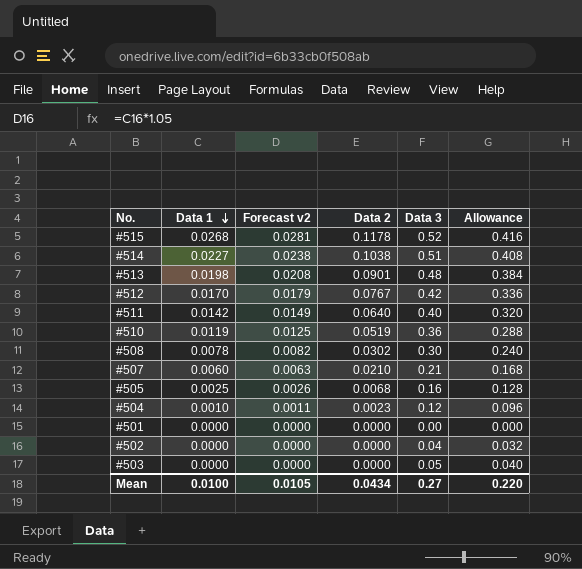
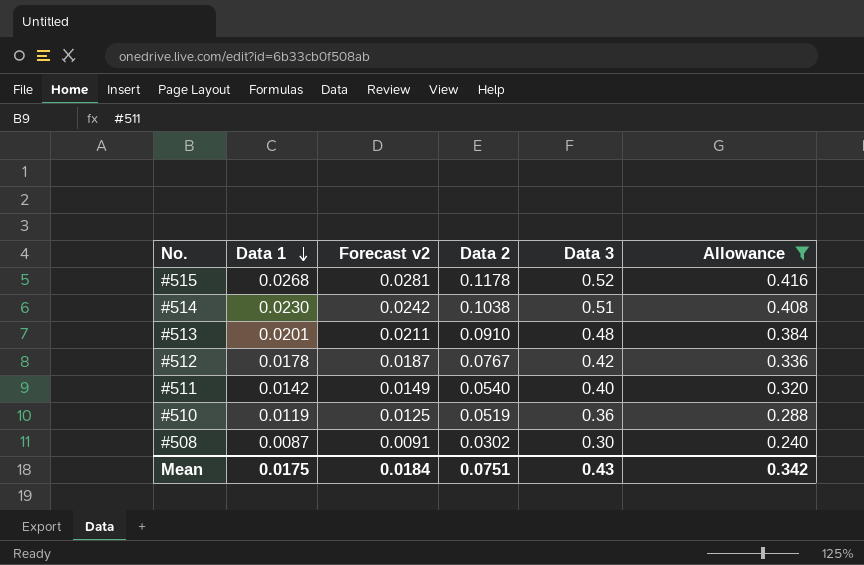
filter: none -> Allowance >= 0.240
#514 | Data 1: 0.0227 -> 0.0230
#514 | Forecast v2: 0.0238 -> 0.0242
#513 | Data 1: 0.0198 -> 0.0201
#513 | Forecast v2: 0.0208 -> 0.0211
#513 | Data 2: 0.0901 -> 0.0910
#512 | Data 1: 0.0170 -> 0.0178
#512 | Forecast v2: 0.0179 -> 0.0187
#511 | Data 2: 0.0640 -> 0.0540
#508 | Data 1: 0.0078 -> 0.0087
#508 | Forecast v2: 0.0082 -> 0.0091
Mean | Data 1: 0.0100 -> 0.0175
Mean | Forecast v2: 0.0105 -> 0.0184
Mean | Data 2: 0.0434 -> 0.0751
Mean | Data 3: 0.27 -> 0.43
Mean | Allowance: 0.220 -> 0.342

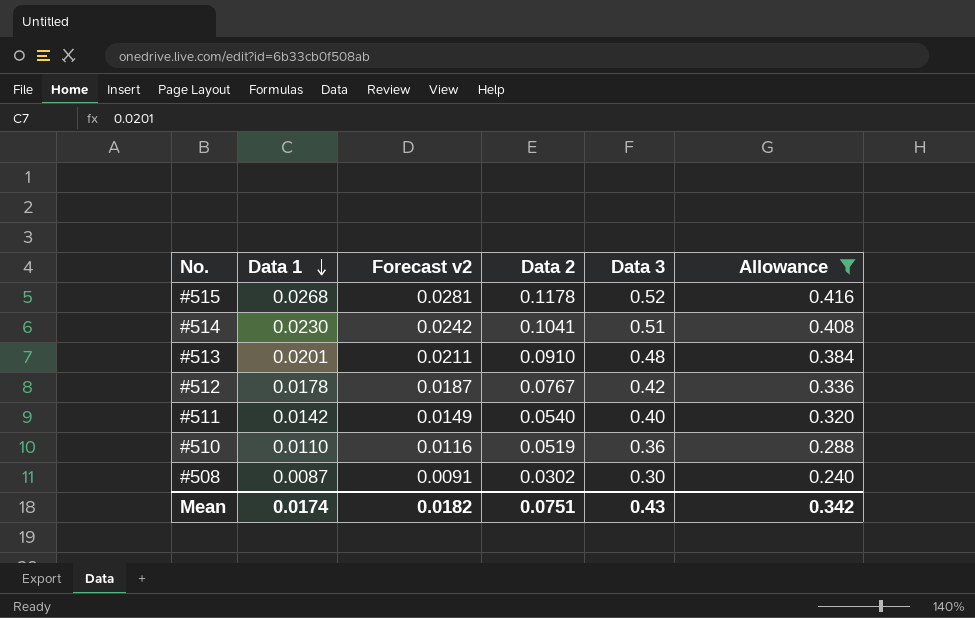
#514 | Data 2: 0.1038 -> 0.1041
#510 | Data 1: 0.0119 -> 0.0110
#510 | Forecast v2: 0.0125 -> 0.0116
Mean | Data 1: 0.0175 -> 0.0174
Mean | Forecast v2: 0.0184 -> 0.0182

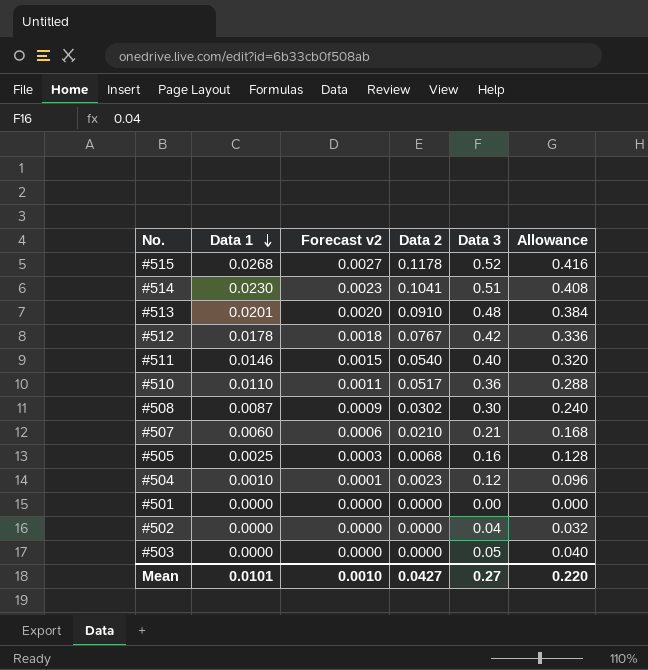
filter: Allowance >= 0.240 -> none
column Forecast v2 | formula: [Data 1] * 1.05 -> [Data 1] * 0.1
#511 | Data 1: 0.0142 -> 0.0146
#510 | Data 2: 0.0519 -> 0.0517
Mean | Data 1: 0.0174 -> 0.0101
Mean | Forecast v2: 0.0182 -> 0.0010
Mean | Data 2: 0.0751 -> 0.0427
Mean | Data 3: 0.43 -> 0.27
Mean | Allowance: 0.342 -> 0.220

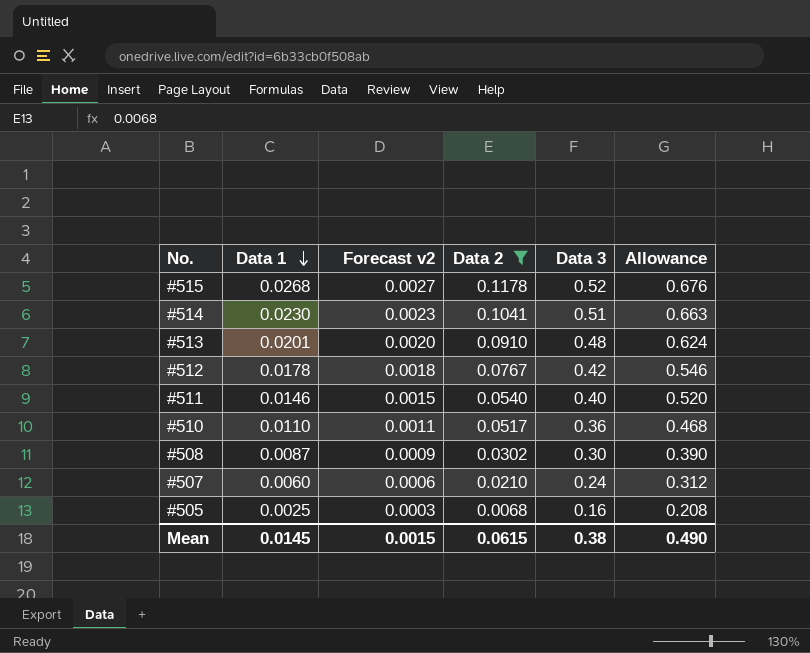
filter: none -> Data 2 >= 0.0068
column Allowance | formula: [Data 3] * 0.8 -> [Data 3] * 1.3
#507 | Data 3: 0.21 -> 0.24
Mean | Data 1: 0.0101 -> 0.0145
Mean | Forecast v2: 0.0010 -> 0.0015
Mean | Data 2: 0.0427 -> 0.0615
Mean | Data 3: 0.27 -> 0.38
Mean | Allowance: 0.220 -> 0.490

